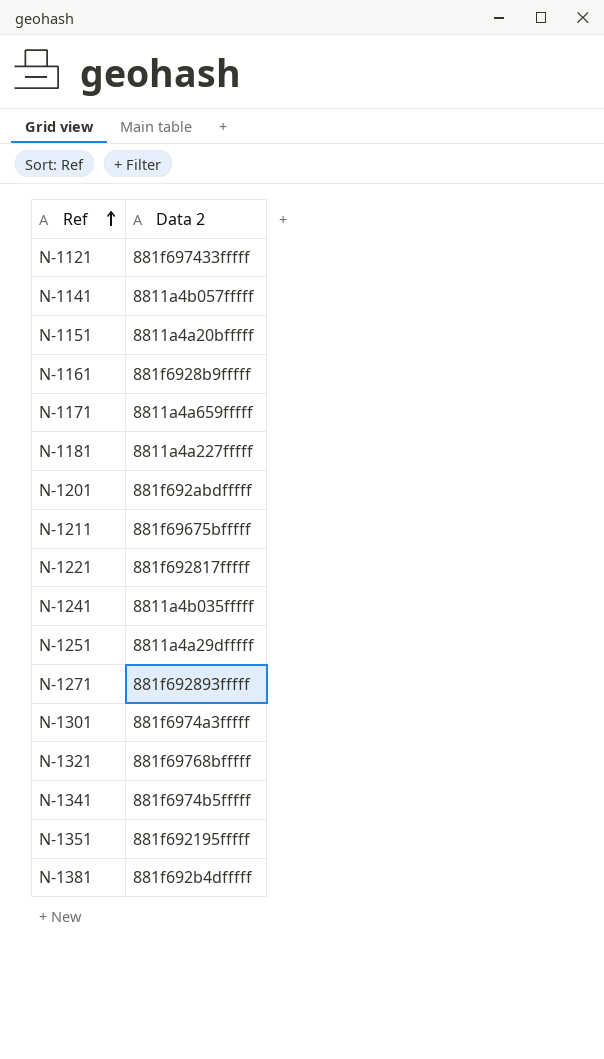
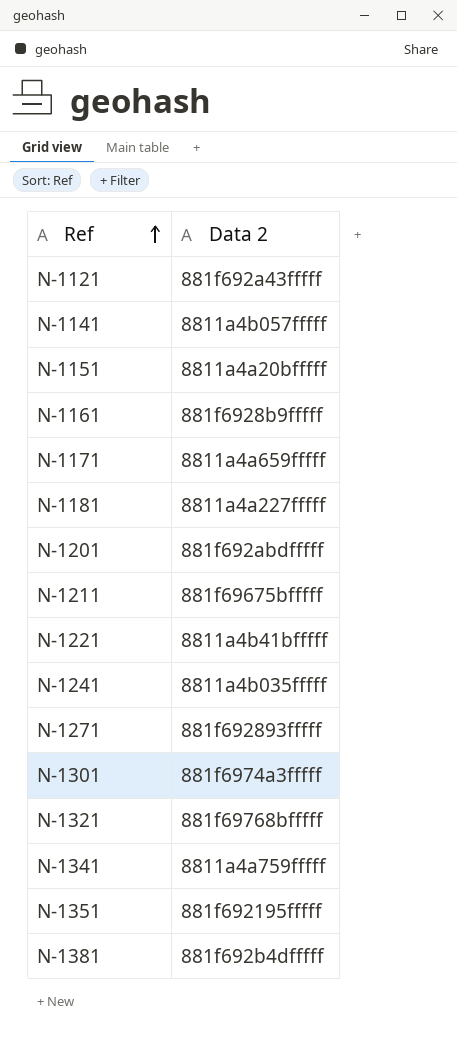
row N-1251: 8811a4a29dfffff -> none
N-1121 | Data 2: 881f697433fffff -> 881f692a43fffff
N-1221 | Data 2: 881f692817fffff -> 8811a4b41bfffff
N-1341 | Data 2: 881f6974b5fffff -> 8811a4a759fffff

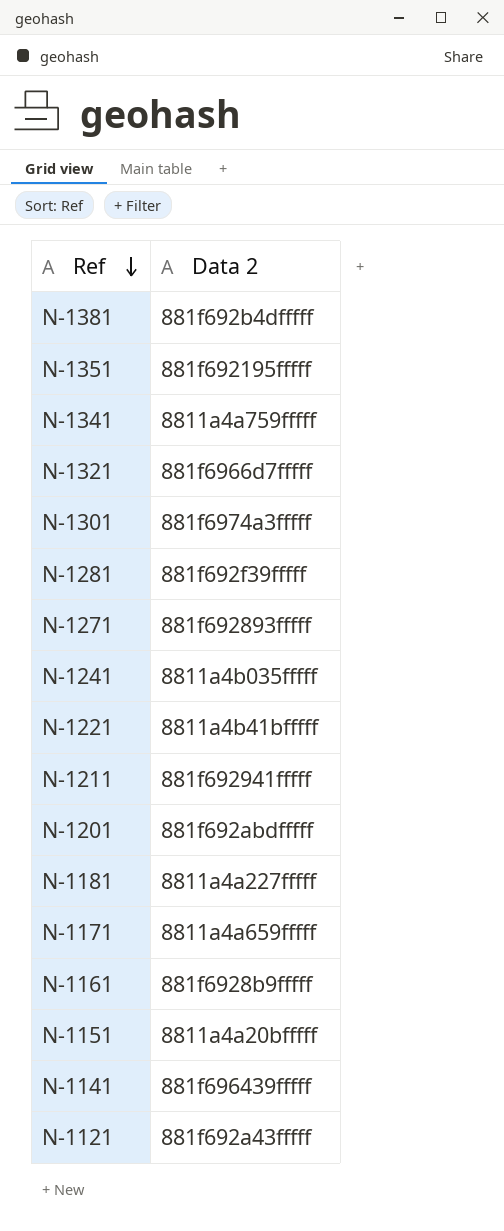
row order: Ref ascending -> Ref descending
N-1321 | Data 2: 881f69768bfffff -> 881f6966d7fffff
row N-1281: none -> 881f692f39fffff
N-1211 | Data 2: 881f69675bfffff -> 881f692941fffff
N-1141 | Data 2: 8811a4b057fffff -> 881f696439fffff

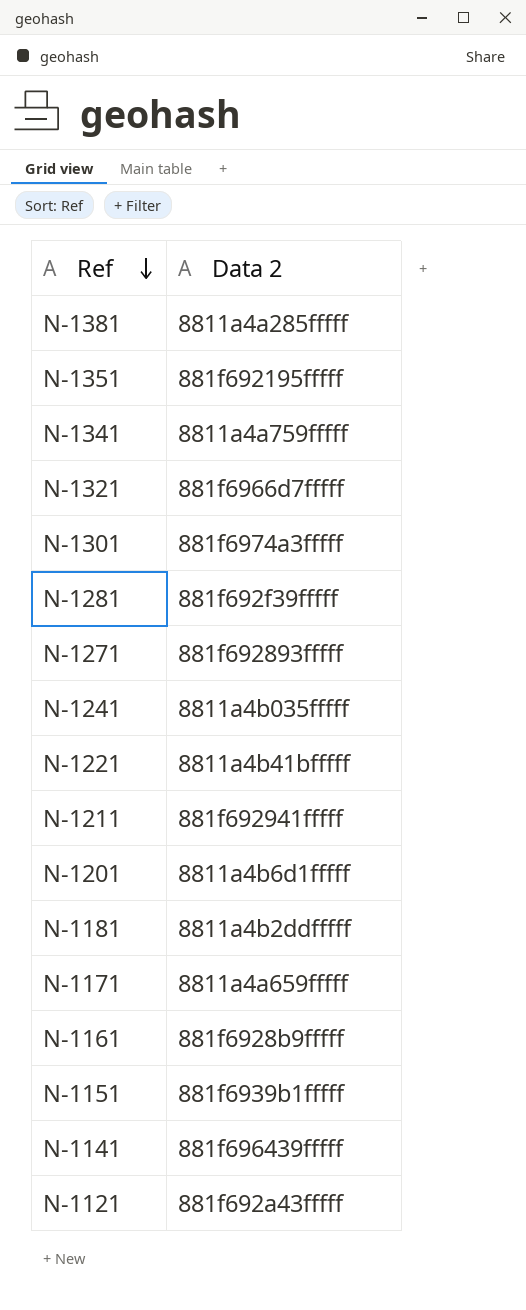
N-1381 | Data 2: 881f692b4dfffff -> 8811a4a285fffff
N-1201 | Data 2: 881f692abdfffff -> 8811a4b6d1fffff
N-1181 | Data 2: 8811a4a227fffff -> 8811a4b2ddfffff
N-1151 | Data 2: 8811a4a20bfffff -> 881f6939b1fffff

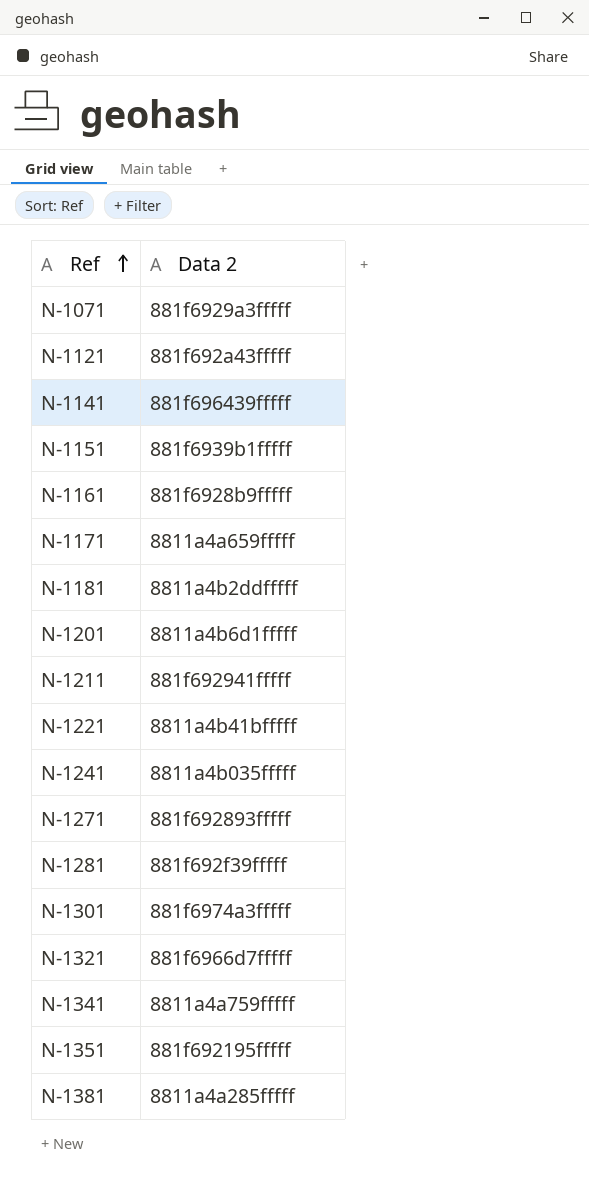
row order: Ref descending -> Ref ascending
row N-1071: none -> 881f6929a3fffff

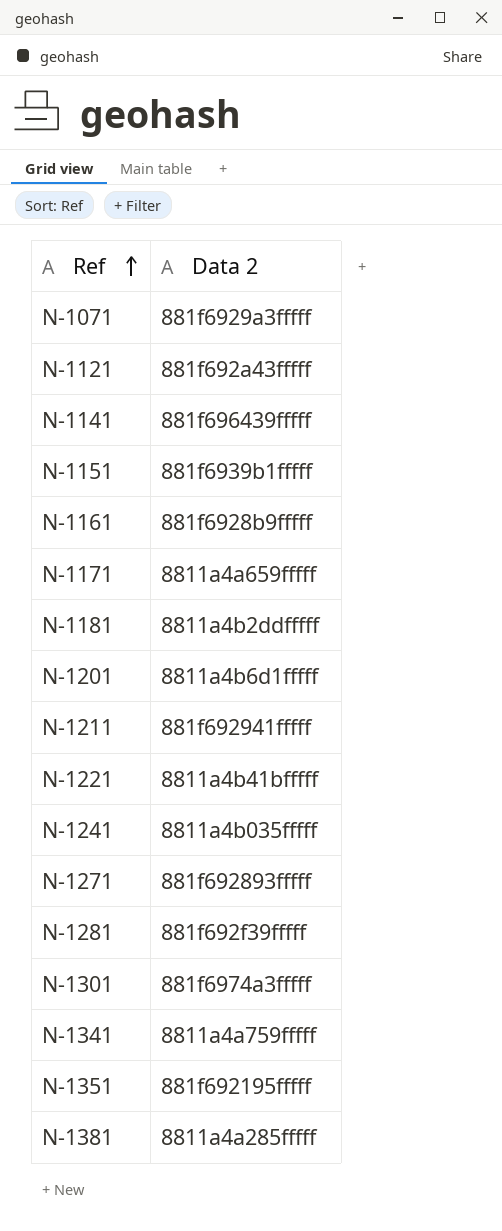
row N-1321: 881f6966d7fffff -> none

